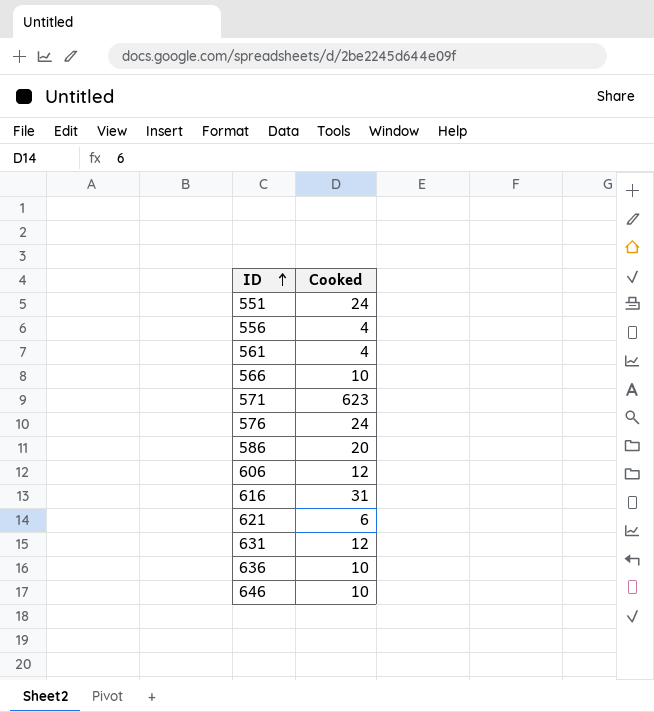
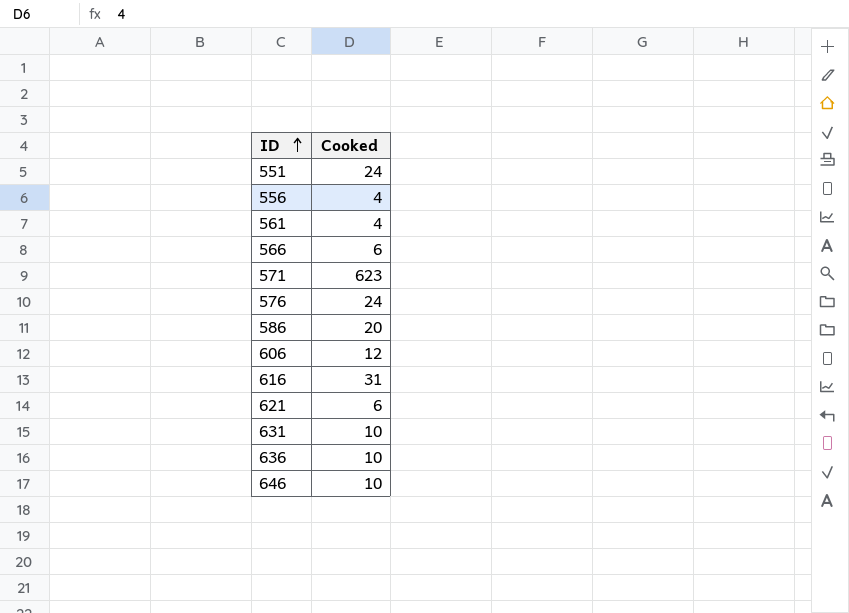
566 | Cooked: 10 -> 6
631 | Cooked: 12 -> 10

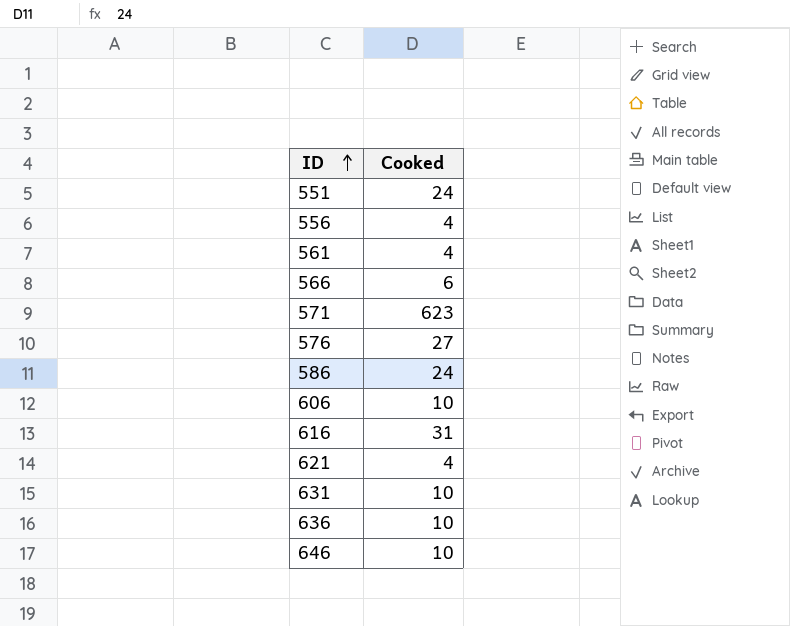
576 | Cooked: 24 -> 27
586 | Cooked: 20 -> 24
606 | Cooked: 12 -> 10
621 | Cooked: 6 -> 4

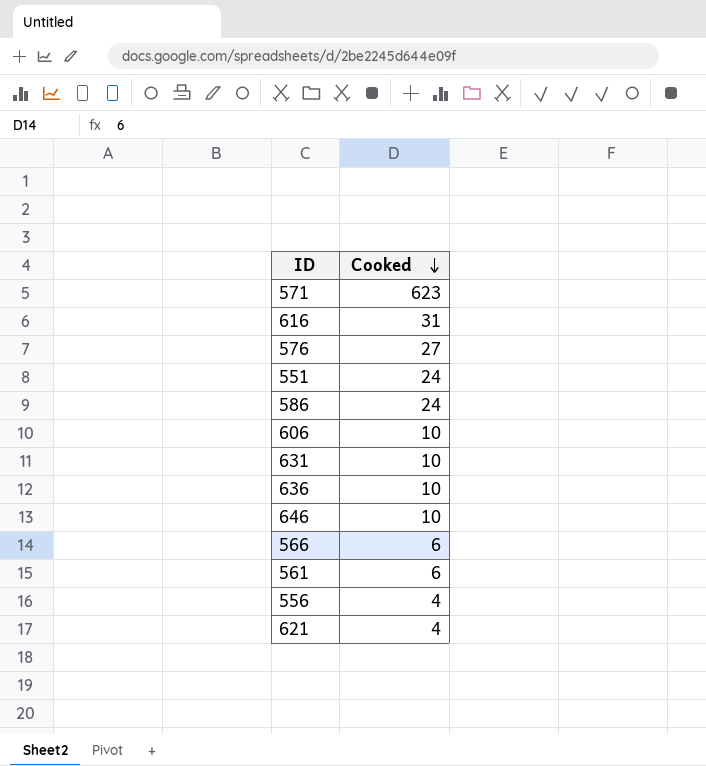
row order: ID ascending -> Cooked descending
561 | Cooked: 4 -> 6

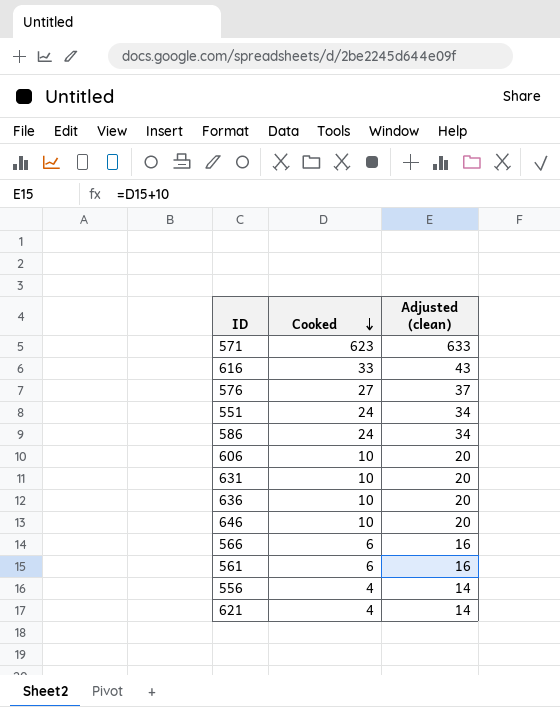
column Adjusted (clean) | formula: none -> [Cooked] + 10
616 | Cooked: 31 -> 33

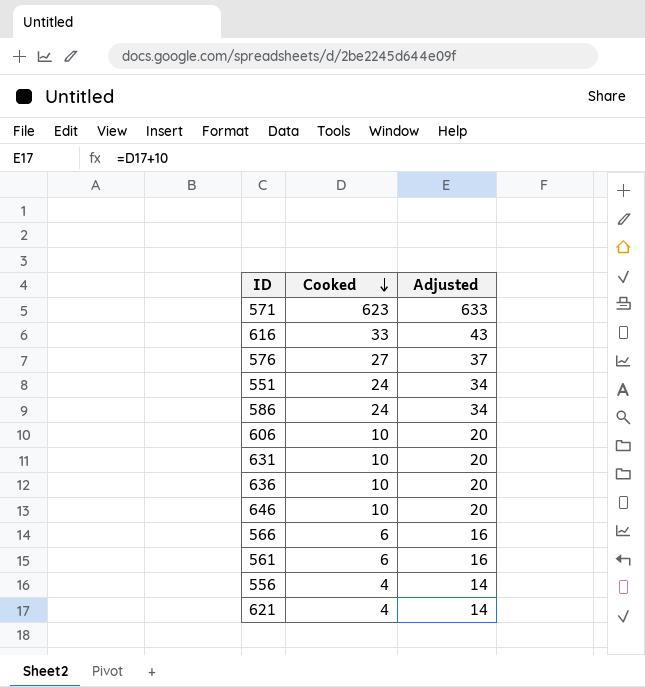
column name: Adjusted (clean) -> Adjusted

